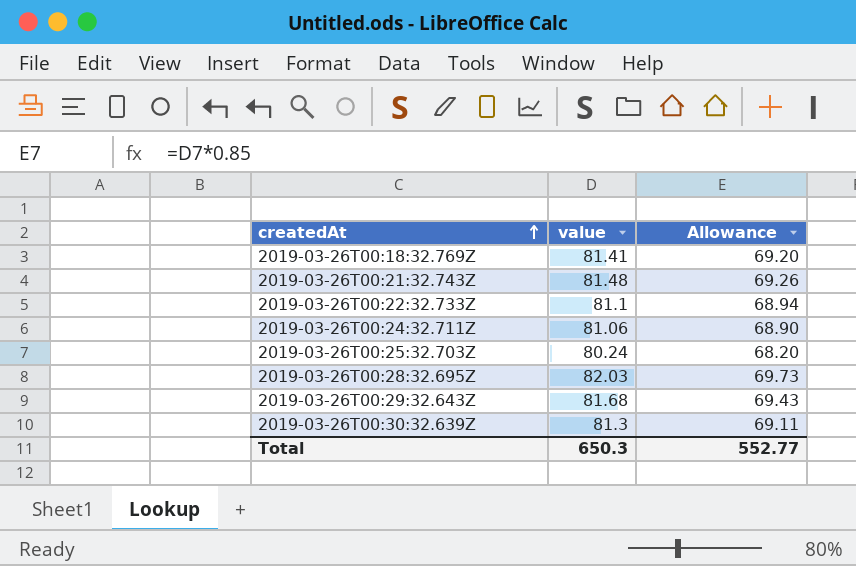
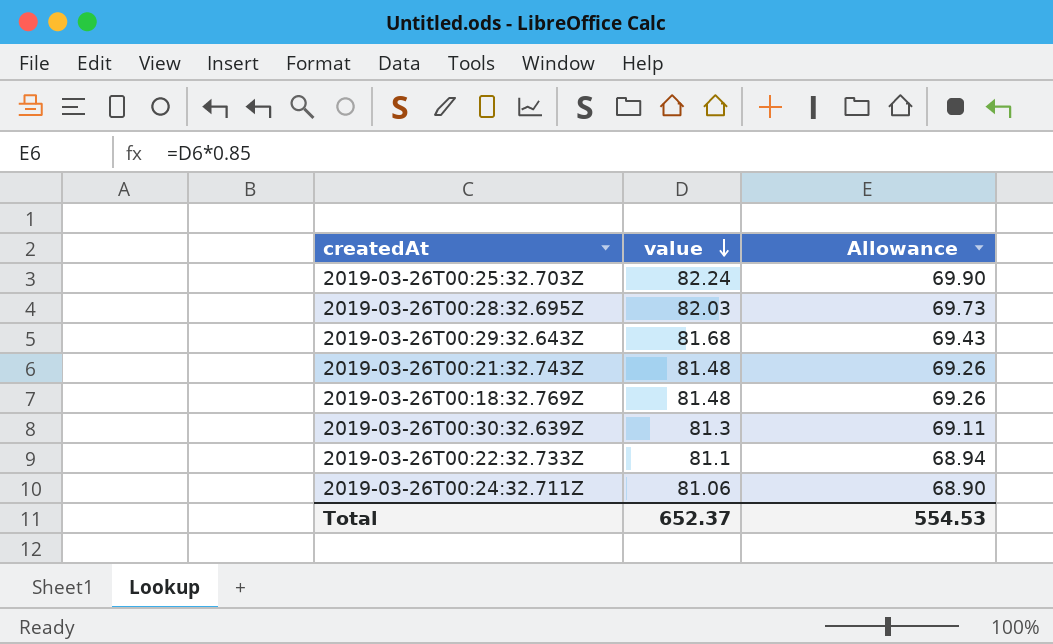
row order: createdAt ascending -> value descending
2019-03-26T00:25:32.703Z | value: 80.24 -> 82.24
2019-03-26T00:25:32.703Z | Allowance: 68.20 -> 69.90
2019-03-26T00:18:32.769Z | value: 81.41 -> 81.48
2019-03-26T00:18:32.769Z | Allowance: 69.20 -> 69.26
Total | value: 650.3 -> 652.37
Total | Allowance: 552.77 -> 554.53

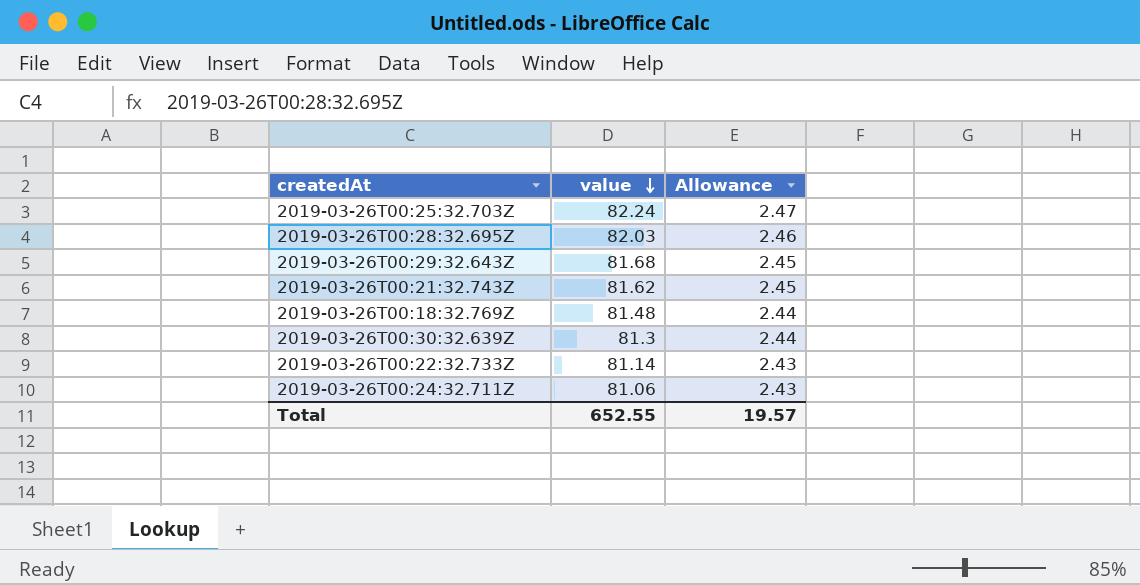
column Allowance | formula: [value] * 0.85 -> [value] * 0.03
2019-03-26T00:21:32.743Z | value: 81.48 -> 81.62
2019-03-26T00:22:32.733Z | value: 81.1 -> 81.14
Total | value: 652.37 -> 652.55
Total | Allowance: 554.53 -> 19.57

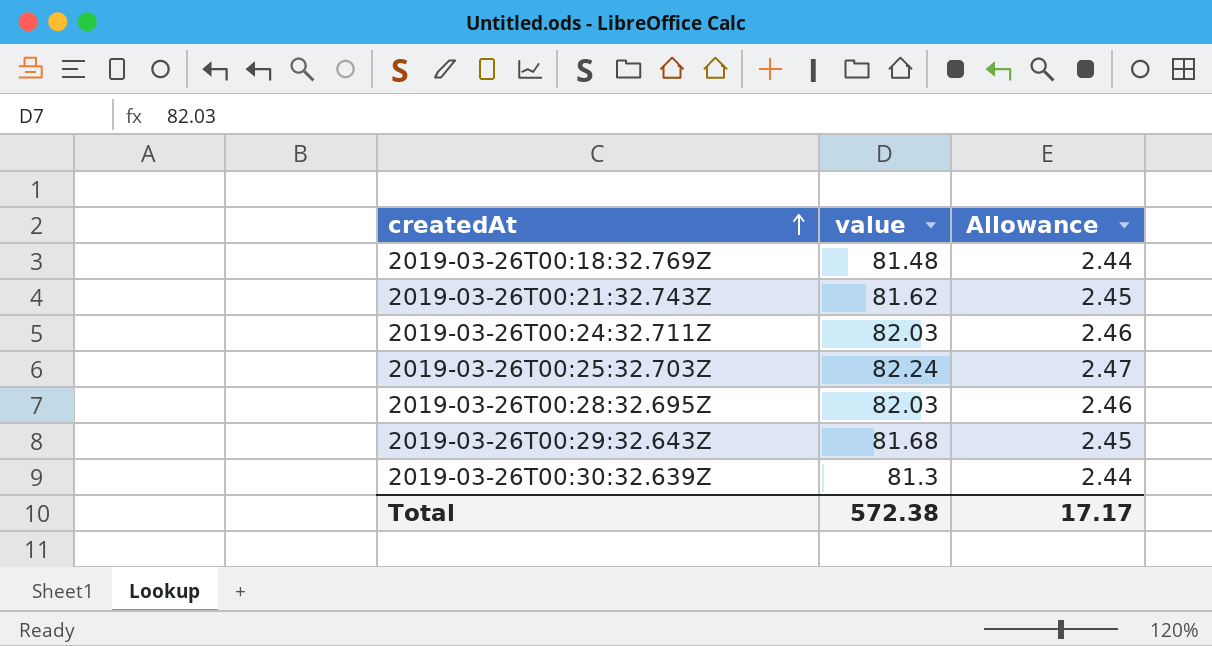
row order: value descending -> createdAt ascending
row 2019-03-26T00:22:32.733Z: 81.14 | 2.43 -> none
2019-03-26T00:24:32.711Z | value: 81.06 -> 82.03
2019-03-26T00:24:32.711Z | Allowance: 2.43 -> 2.46
Total | value: 652.55 -> 572.38
Total | Allowance: 19.57 -> 17.17

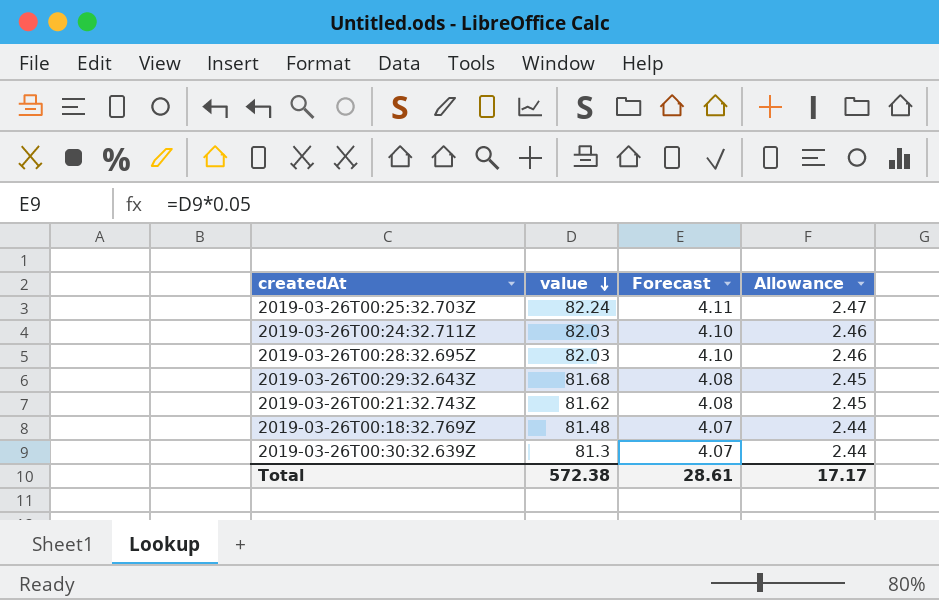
row order: createdAt ascending -> value descending
column Forecast | formula: none -> [value] * 0.05

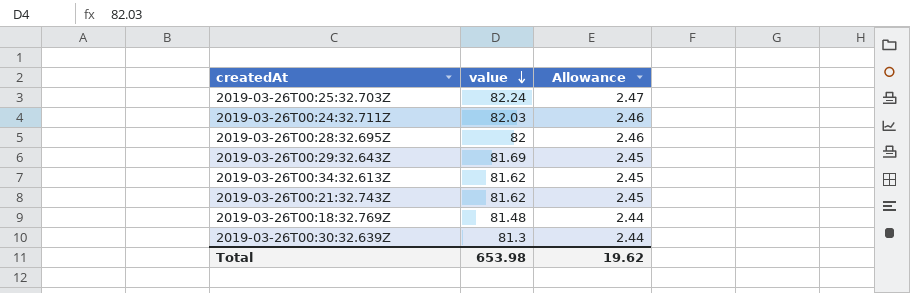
column Forecast | formula: [value] * 0.05 -> none
2019-03-26T00:28:32.695Z | value: 82.03 -> 82
2019-03-26T00:29:32.643Z | value: 81.68 -> 81.69
row 2019-03-26T00:34:32.613Z: none -> 81.62 | 2.45
Total | value: 572.38 -> 653.98
Total | Allowance: 17.17 -> 19.62

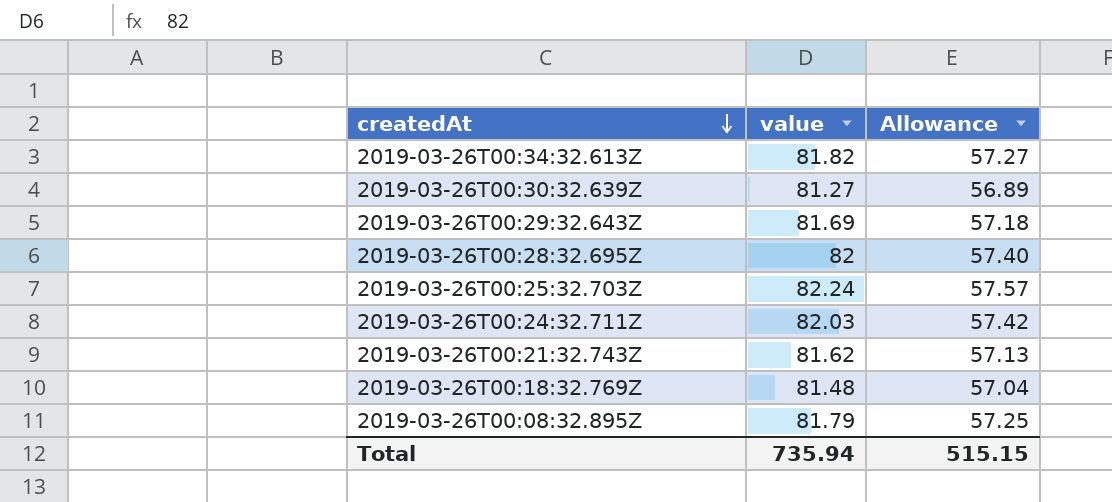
row order: value descending -> createdAt descending
column Allowance | formula: [value] * 0.03 -> [value] * 0.7
2019-03-26T00:34:32.613Z | value: 81.62 -> 81.82
2019-03-26T00:30:32.639Z | value: 81.3 -> 81.27
row 2019-03-26T00:08:32.895Z: none -> 81.79 | 57.25
Total | value: 653.98 -> 735.94
Total | Allowance: 19.62 -> 515.15

